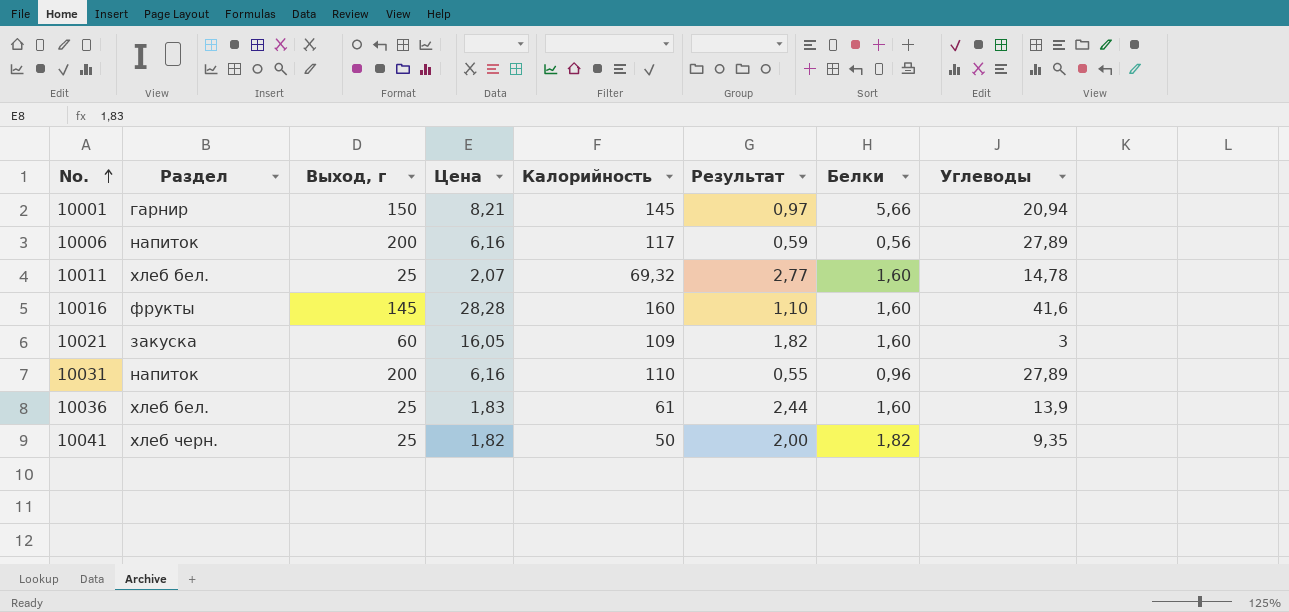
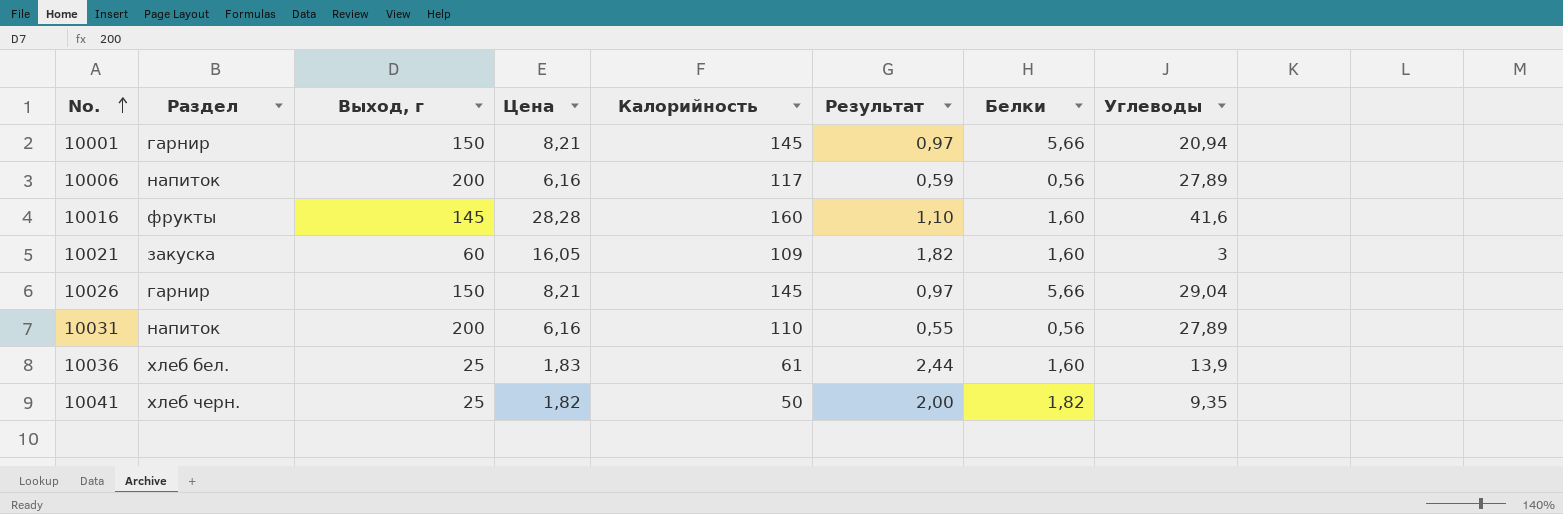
row 10011: хлеб бел. | 25 | 2,07 | 69,32 | 2,77 | 1,60 | 14,78 -> none
row 10026: none -> гарнир | 150 | 8,21 | 145 | 0,97 | 5,66 | 29,04
10031 | Белки: 0,96 -> 0,56

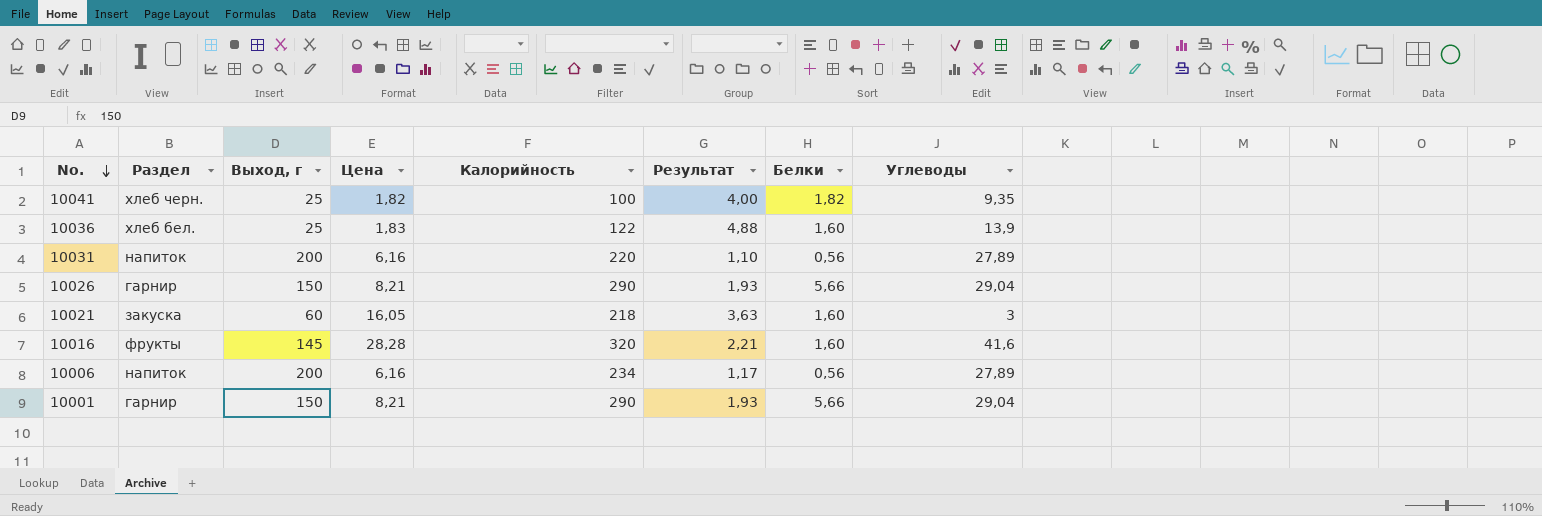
row order: No. ascending -> No. descending
10041 | Калорийность: 50 -> 100
10041 | Результат: 2,00 -> 4,00
10036 | Калорийность: 61 -> 122
10036 | Результат: 2,44 -> 4,88
10031 | Калорийность: 110 -> 220
10031 | Результат: 0,55 -> 1,10
10026 | Калорийность: 145 -> 290
10026 | Результат: 0,97 -> 1,93
10021 | Калорийность: 109 -> 218
10021 | Результат: 1,82 -> 3,63
10016 | Калорийность: 160 -> 320
10016 | Результат: 1,10 -> 2,21
10006 | Калорийность: 117 -> 234
10006 | Результат: 0,59 -> 1,17
10001 | Калорийность: 145 -> 290
10001 | Результат: 0,97 -> 1,93
10001 | Углеводы: 20,94 -> 29,04

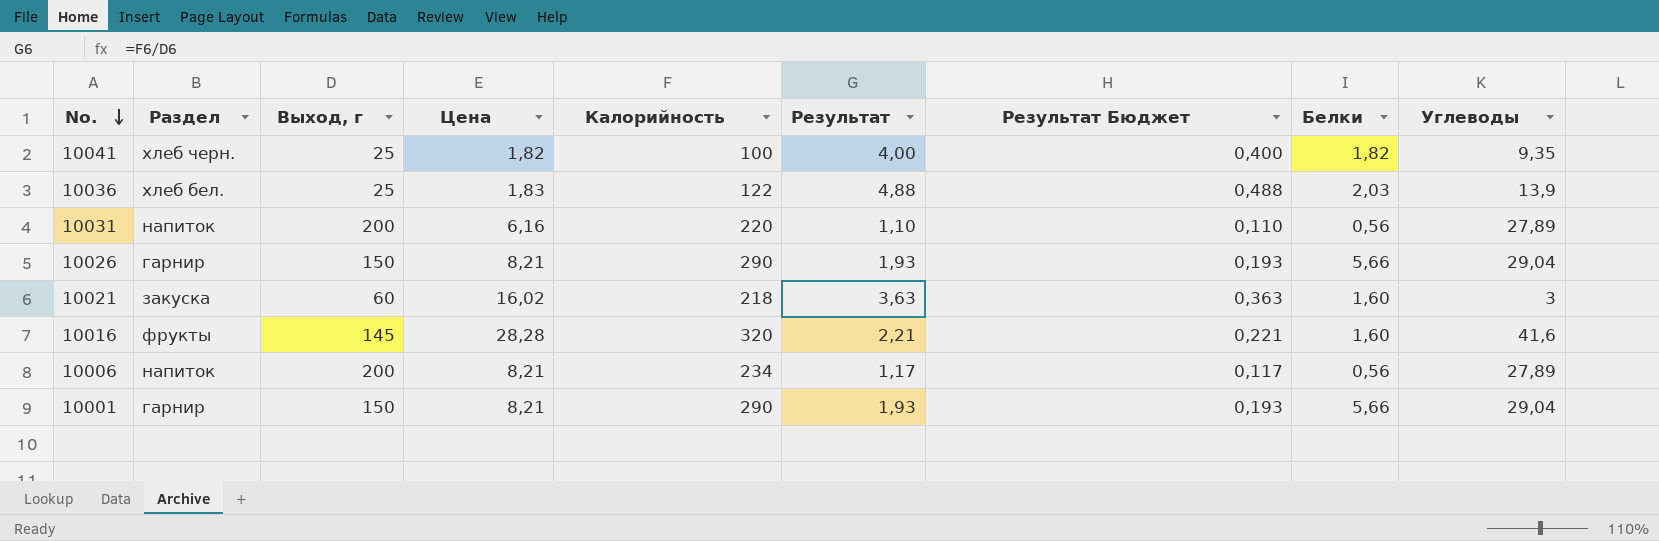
column Результат Бюджет | formula: none -> [Результат] * 0,1
10036 | Белки: 1,60 -> 2,03
10021 | Цена: 16,05 -> 16,02
10006 | Цена: 6,16 -> 8,21

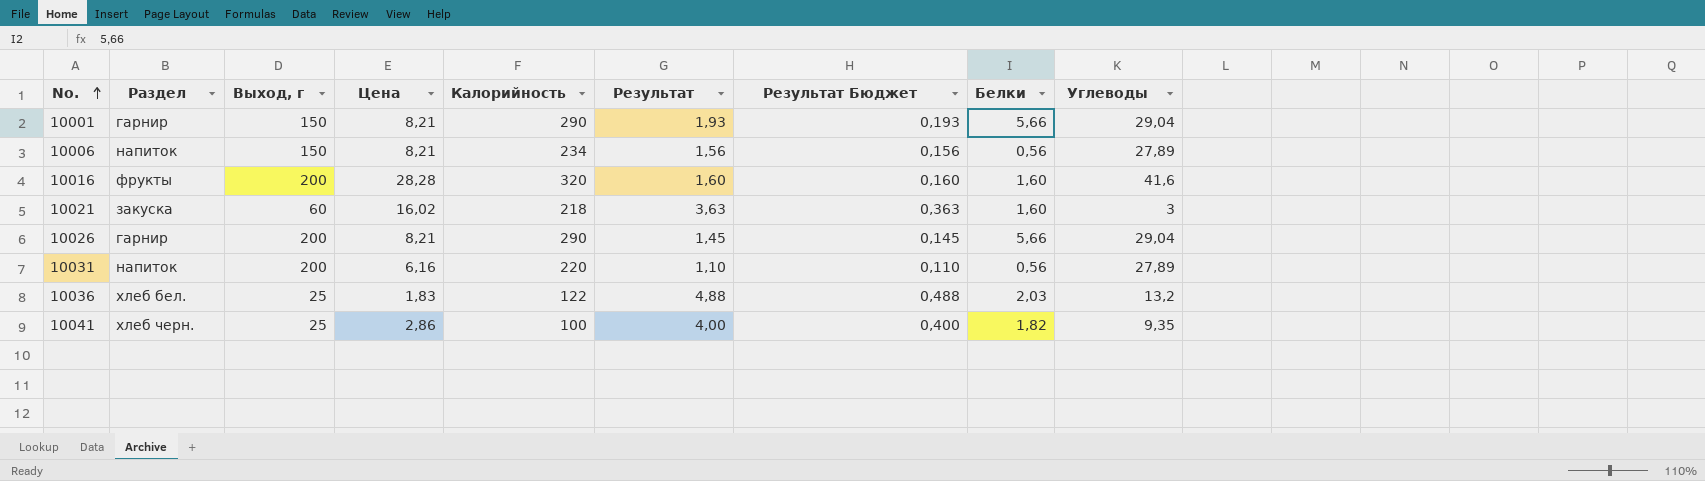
row order: No. descending -> No. ascending
10006 | Выход, г: 200 -> 150
10006 | Результат: 1,17 -> 1,56
10006 | Результат Бюджет: 0,117 -> 0,156
10016 | Выход, г: 145 -> 200
10016 | Результат: 2,21 -> 1,60
10016 | Результат Бюджет: 0,221 -> 0,160
10026 | Выход, г: 150 -> 200
10026 | Результат: 1,93 -> 1,45
10026 | Результат Бюджет: 0,193 -> 0,145
10036 | Углеводы: 13,9 -> 13,2
10041 | Цена: 1,82 -> 2,86

